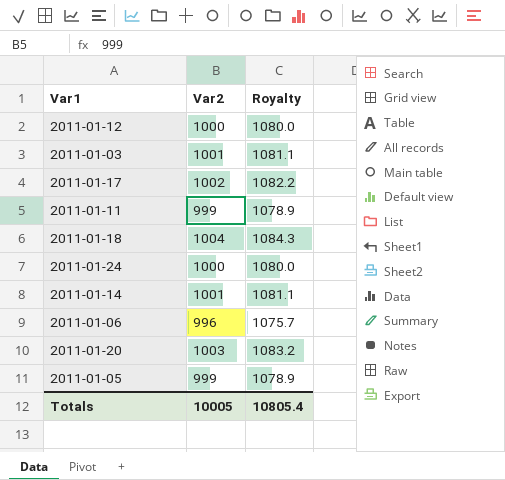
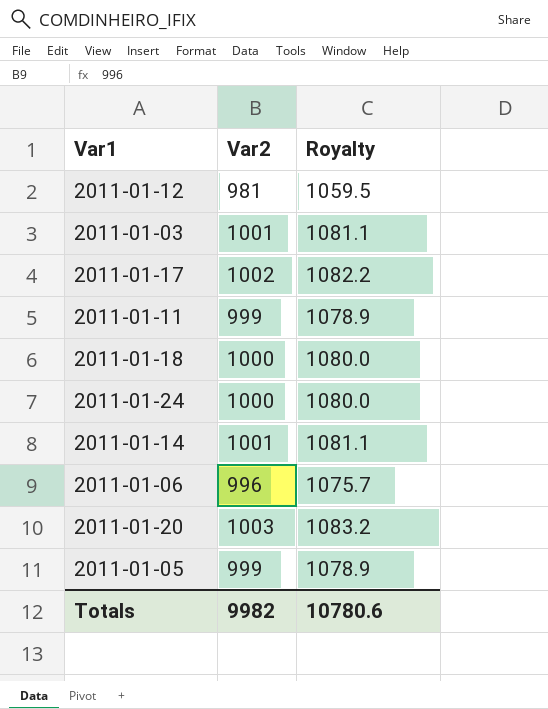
2011-01-12 | Var2: 1000 -> 981
2011-01-12 | Royalty: 1080.0 -> 1059.5
2011-01-18 | Var2: 1004 -> 1000
2011-01-18 | Royalty: 1084.3 -> 1080.0
Totals | Var2: 10005 -> 9982
Totals | Royalty: 10805.4 -> 10780.6

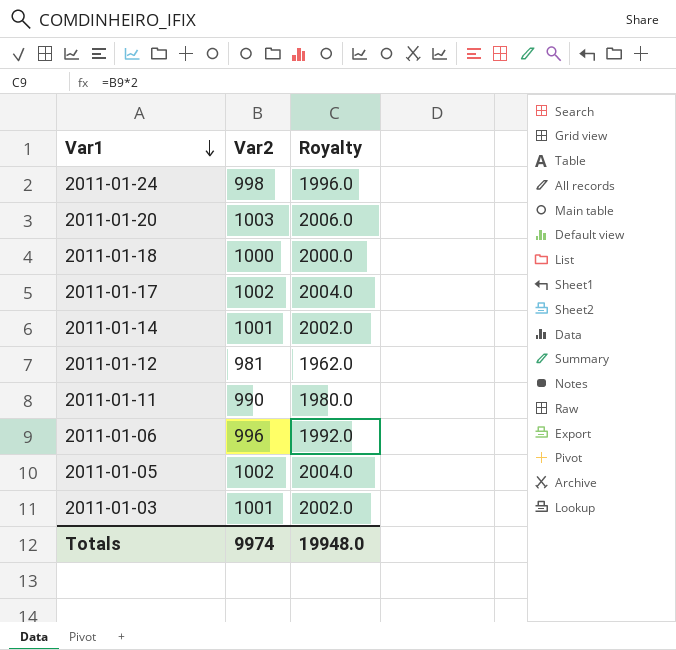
row order: none -> Var1 descending
column Royalty | formula: [Var2] * 1.08 -> [Var2] * 2
2011-01-24 | Var2: 1000 -> 998
2011-01-11 | Var2: 999 -> 990
2011-01-05 | Var2: 999 -> 1002
Totals | Var2: 9982 -> 9974
Totals | Royalty: 10780.6 -> 19948.0

